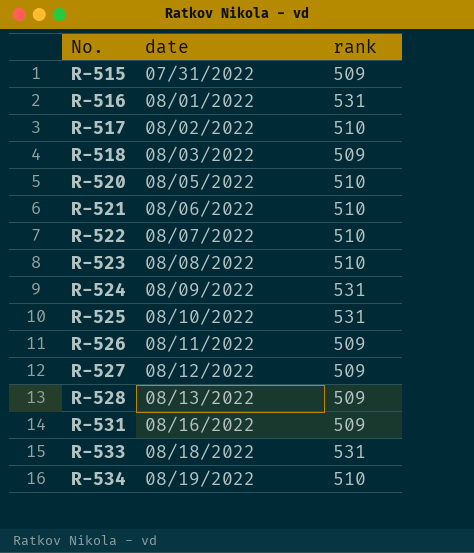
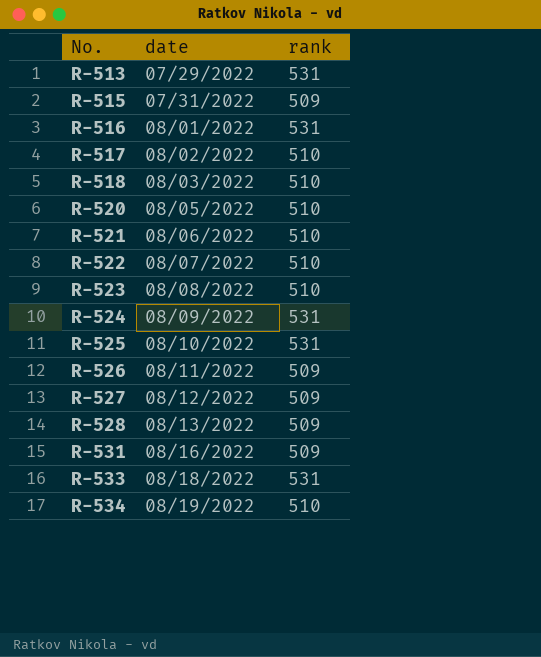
row R-513: none -> 07/29/2022 | 531
R-518 | rank: 509 -> 510

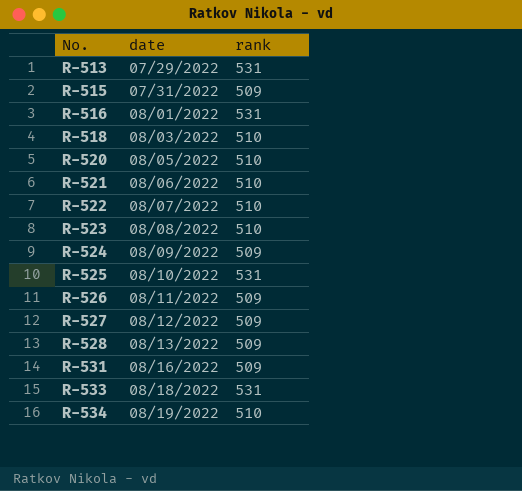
row R-517: 08/02/2022 | 510 -> none
R-524 | rank: 531 -> 509

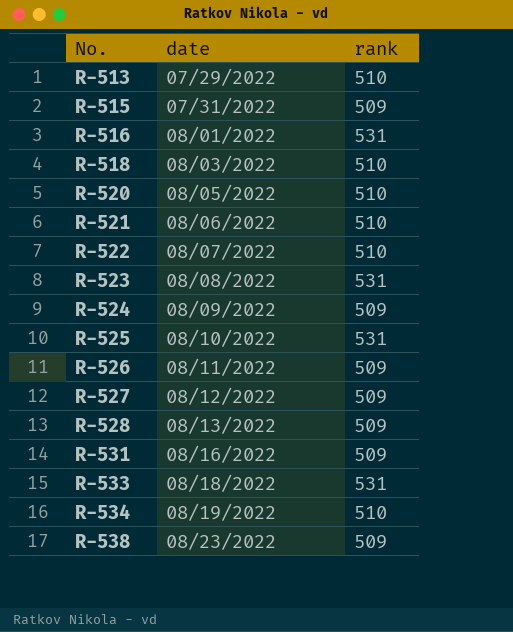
R-513 | rank: 531 -> 510
R-523 | rank: 510 -> 531
row R-538: none -> 08/23/2022 | 509

